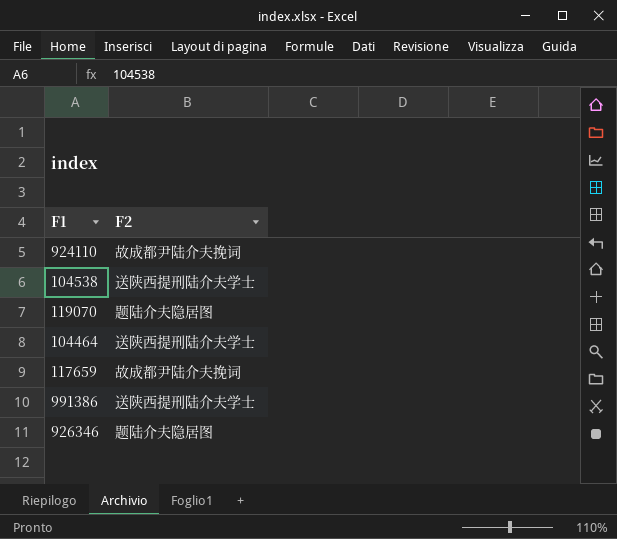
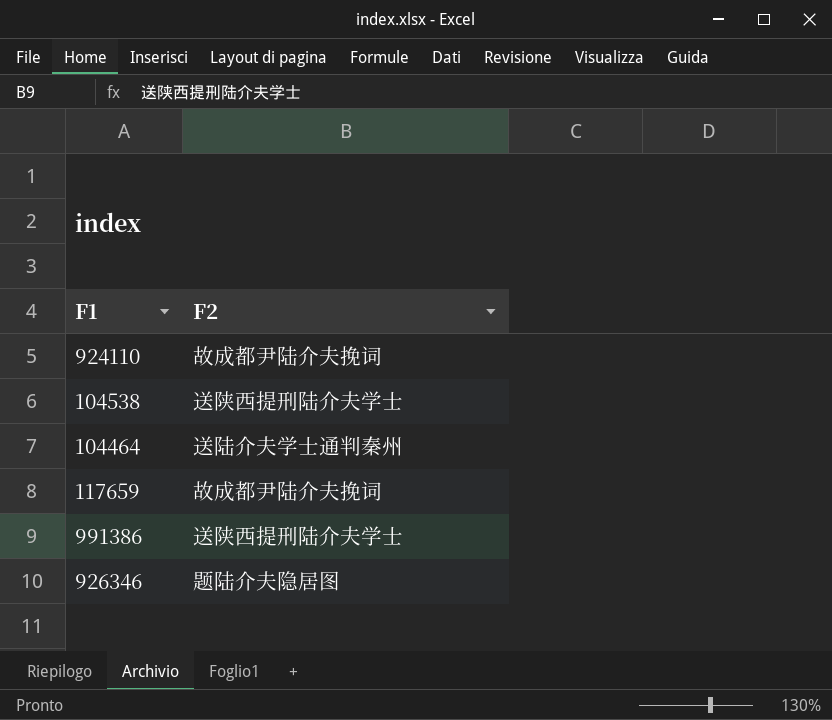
row 119070: 题陆介夫隐居图 -> none
104464 | F2: 送陕西提刑陆介夫学士 -> 送陆介夫学士通判秦州

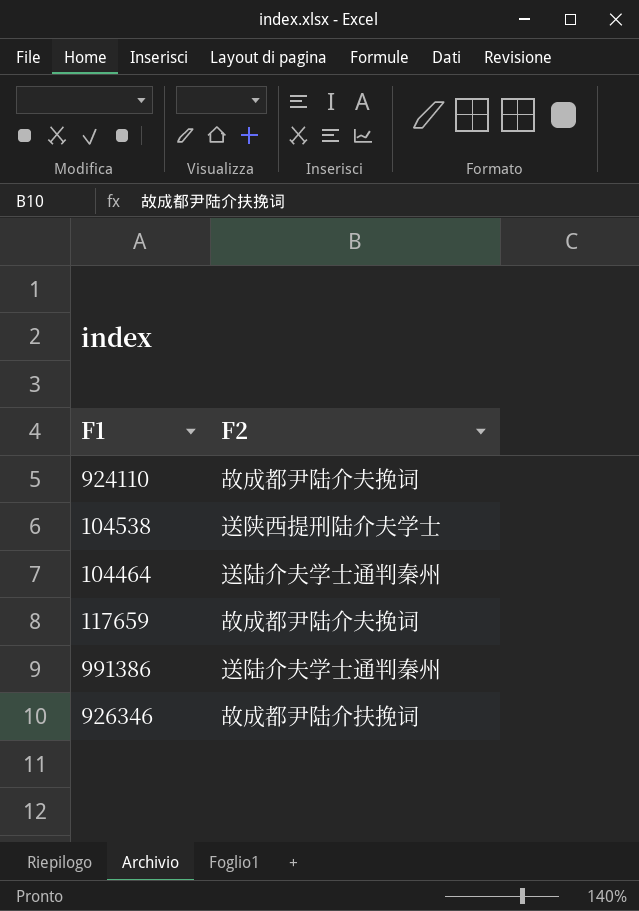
991386 | F2: 送陕西提刑陆介夫学士 -> 送陆介夫学士通判秦州
926346 | F2: 题陆介夫隐居图 -> 故成都尹陆介扶挽词

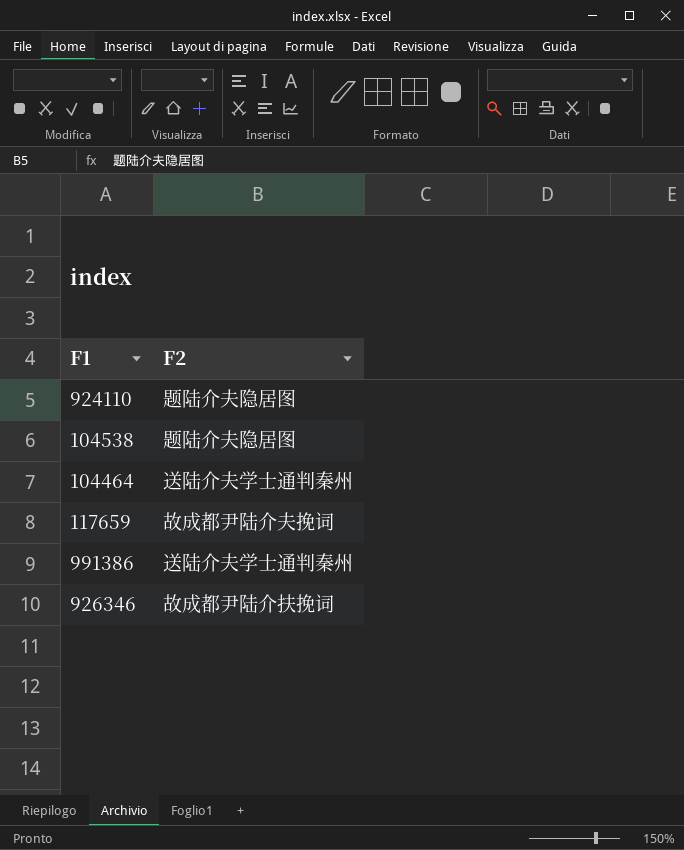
924110 | F2: 故成都尹陆介夫挽词 -> 题陆介夫隐居图
104538 | F2: 送陕西提刑陆介夫学士 -> 题陆介夫隐居图

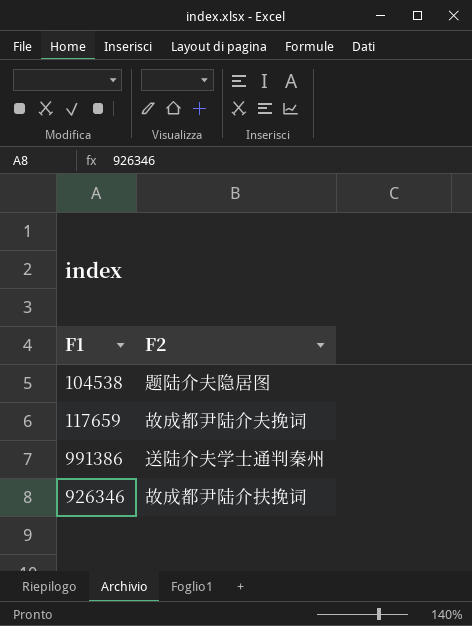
row 924110: 题陆介夫隐居图 -> none
row 104464: 送陆介夫学士通判秦州 -> none

